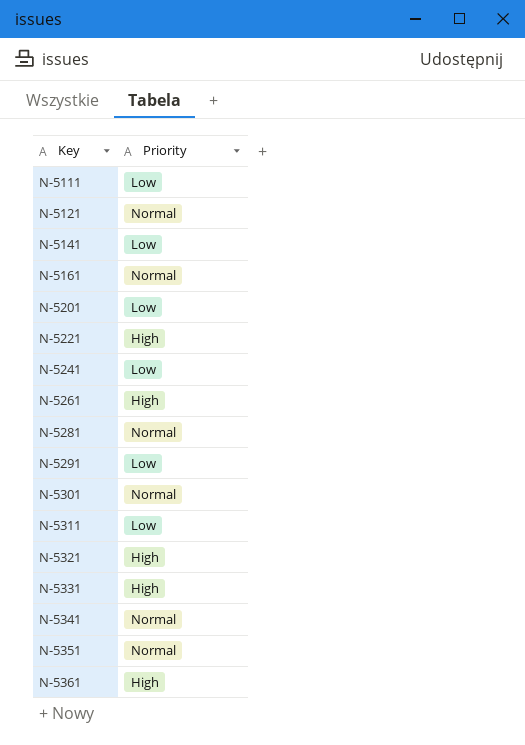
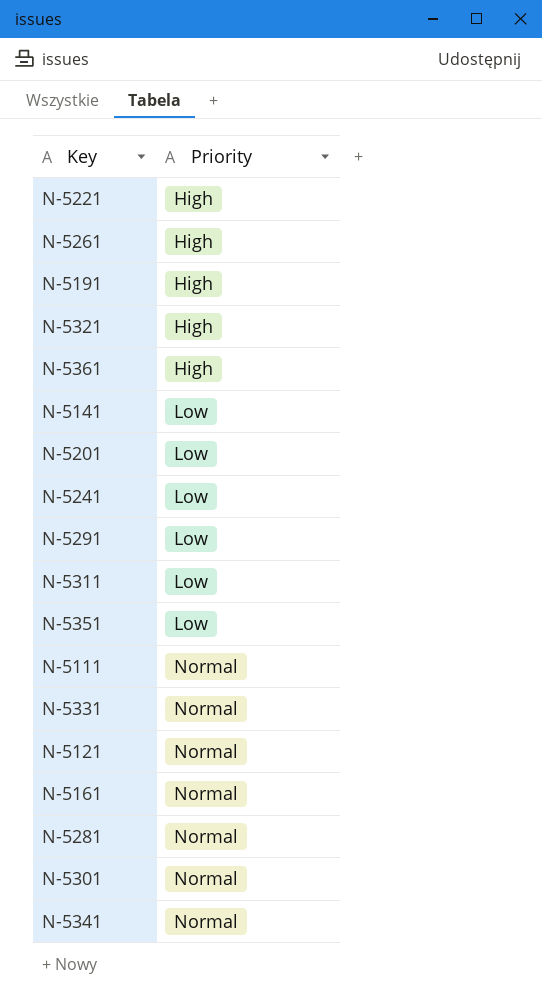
row order: Key ascending -> Priority ascending
row N-5191: none -> High
N-5351 | Priority: Normal -> Low
N-5111 | Priority: Low -> Normal
N-5331 | Priority: High -> Normal

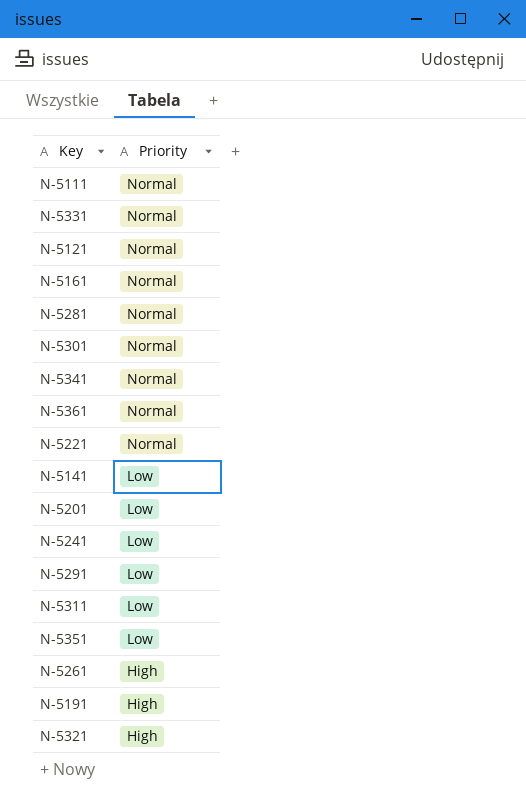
row order: Priority ascending -> Priority descending
N-5361 | Priority: High -> Normal
N-5221 | Priority: High -> Normal

